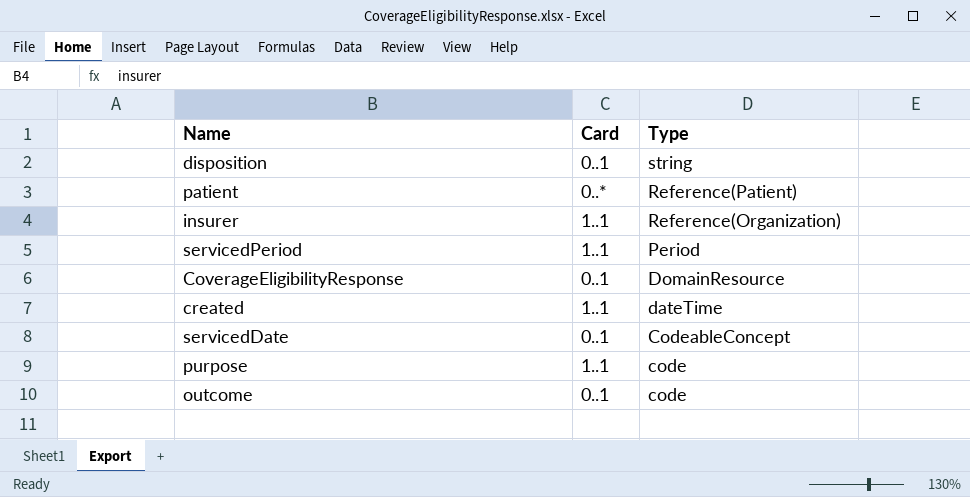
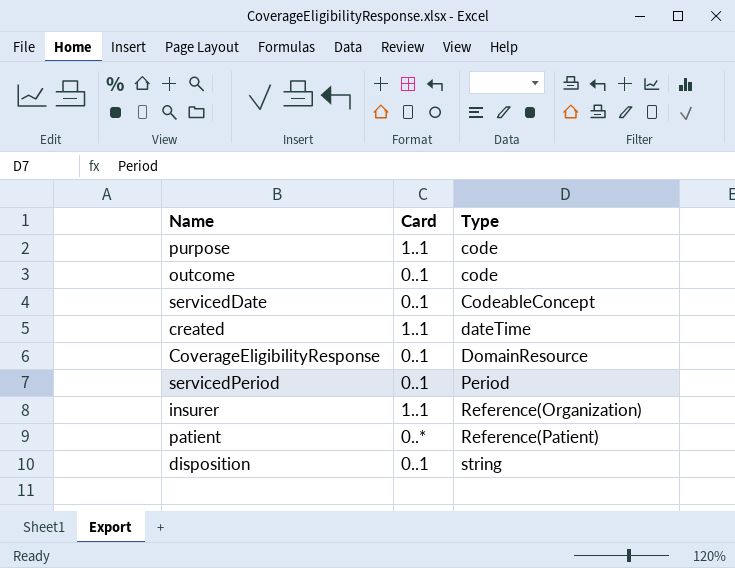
row order: Type descending -> Type ascending
servicedPeriod | Card: 1..1 -> 0..1

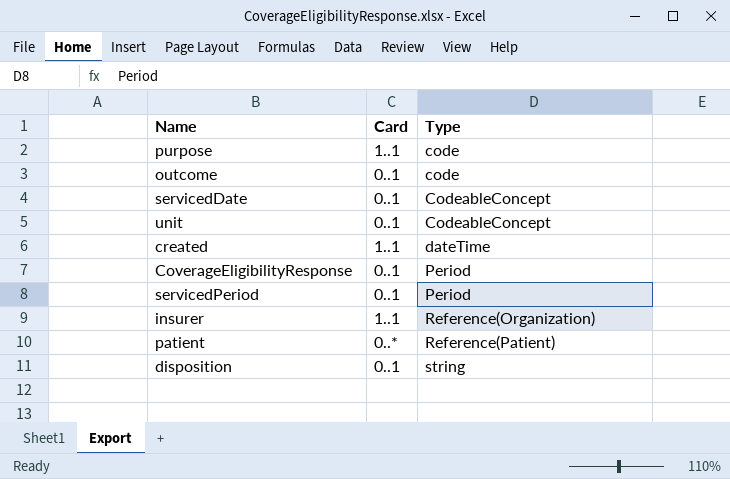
row unit: none -> 0..1 | CodeableConcept
CoverageEligibilityResponse | Type: DomainResource -> Period

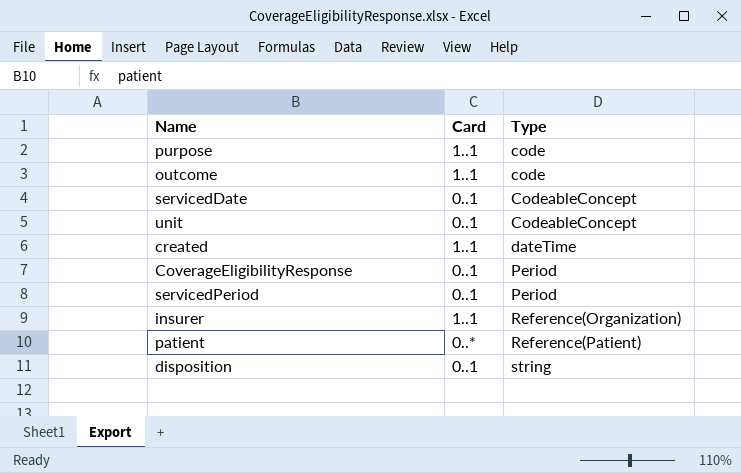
outcome | Card: 0..1 -> 1..1

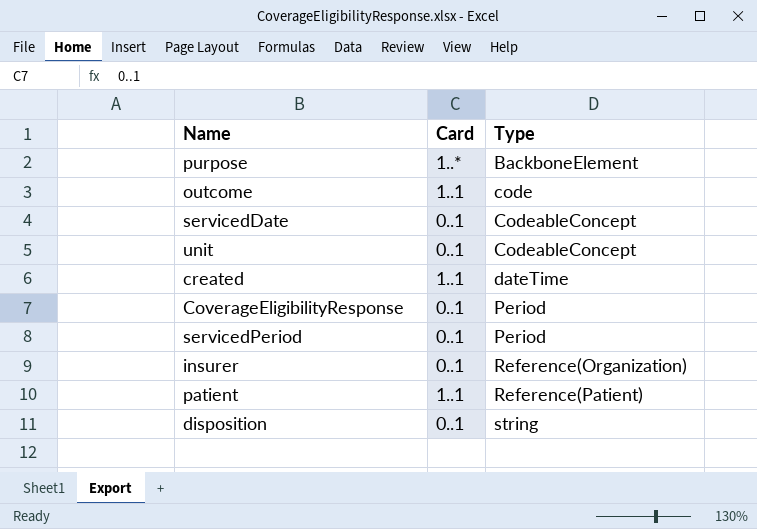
purpose | Card: 1..1 -> 1..*
purpose | Type: code -> BackboneElement
insurer | Card: 1..1 -> 0..1
patient | Card: 0..* -> 1..1

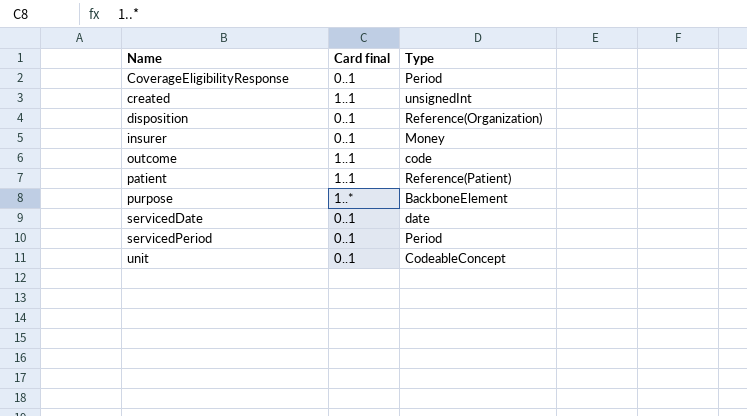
row order: Type ascending -> Name ascending
column name: Card -> Card final
created | Type: dateTime -> unsignedInt
disposition | Type: string -> Reference(Organization)
insurer | Type: Reference(Organization) -> Money
servicedDate | Type: CodeableConcept -> date

